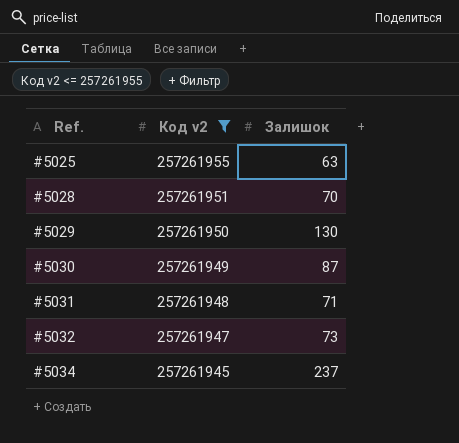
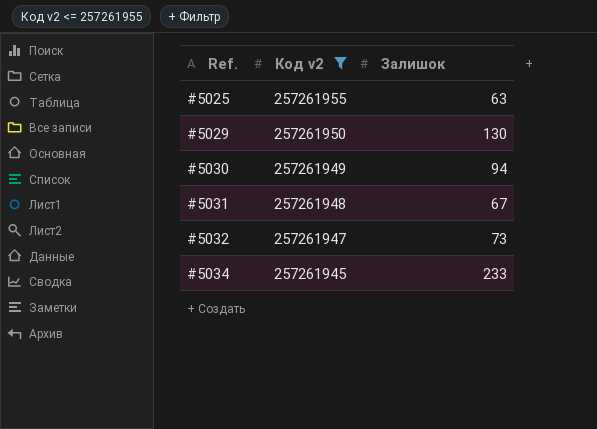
row #5028: 257261951 | 70 -> none
#5030 | Залишок: 87 -> 94
#5031 | Залишок: 71 -> 67
#5034 | Залишок: 237 -> 233

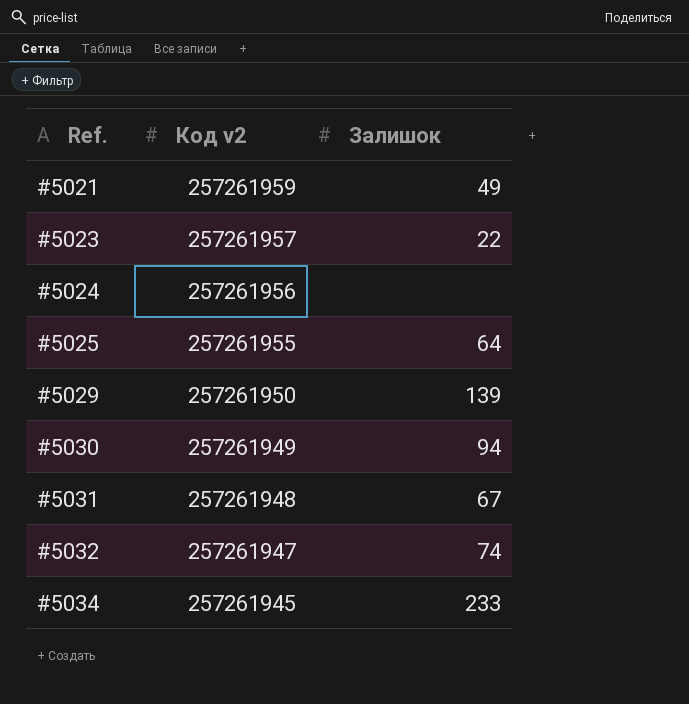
filter: Код v2 <= 257261955 -> none
#5025 | Залишок: 63 -> 64
#5029 | Залишок: 130 -> 139
#5032 | Залишок: 73 -> 74

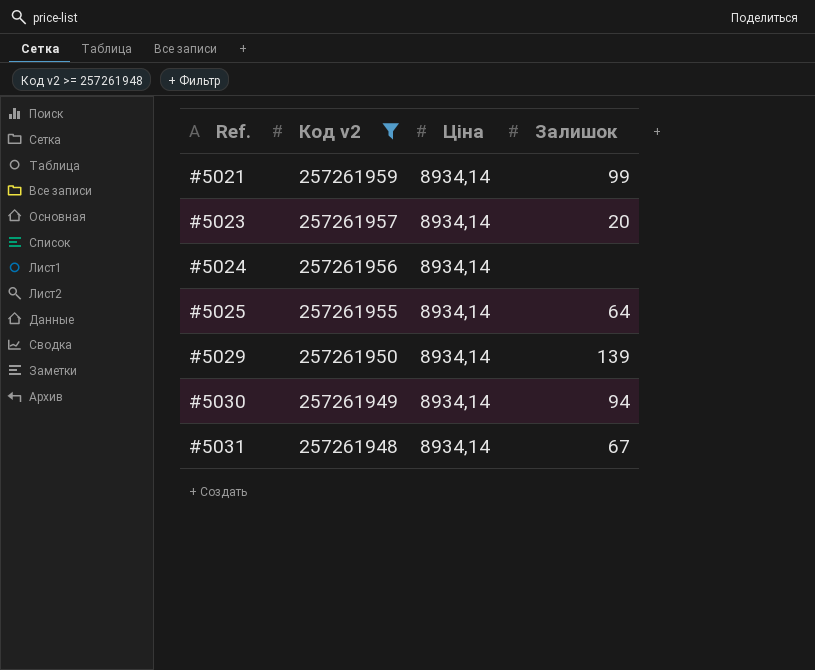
filter: none -> Код v2 >= 257261948
column Ціна | position: none -> 3
#5021 | Залишок: 49 -> 99
#5023 | Залишок: 22 -> 20

